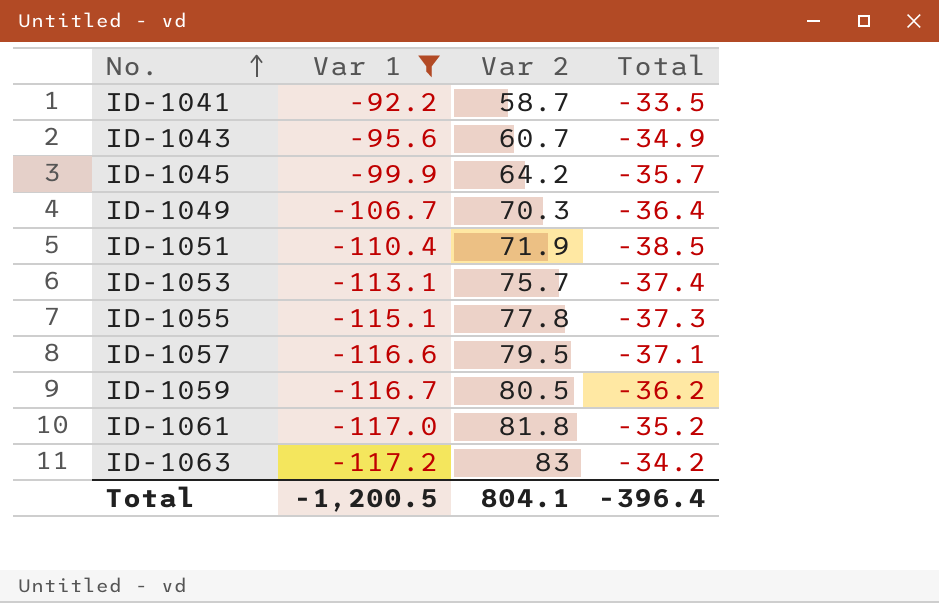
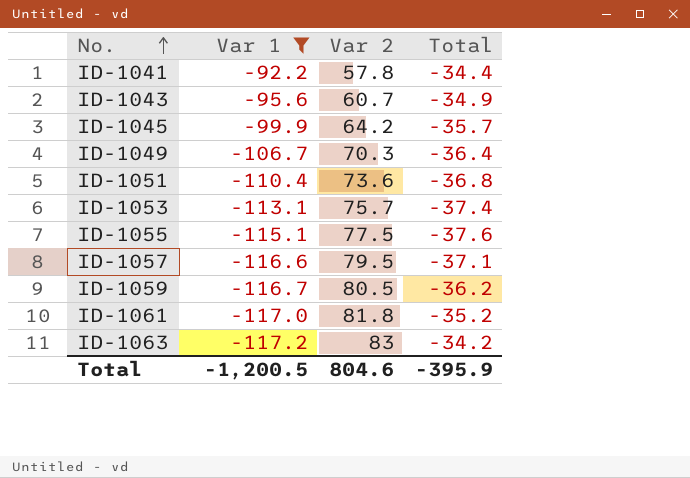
ID-1041 | Var 2: 58.7 -> 57.8
ID-1041 | Total: -33.5 -> -34.4
ID-1051 | Var 2: 71.9 -> 73.6
ID-1051 | Total: -38.5 -> -36.8
ID-1055 | Var 2: 77.8 -> 77.5
ID-1055 | Total: -37.3 -> -37.6
Total | Var 2: 804.1 -> 804.6
Total | Total: -396.4 -> -395.9

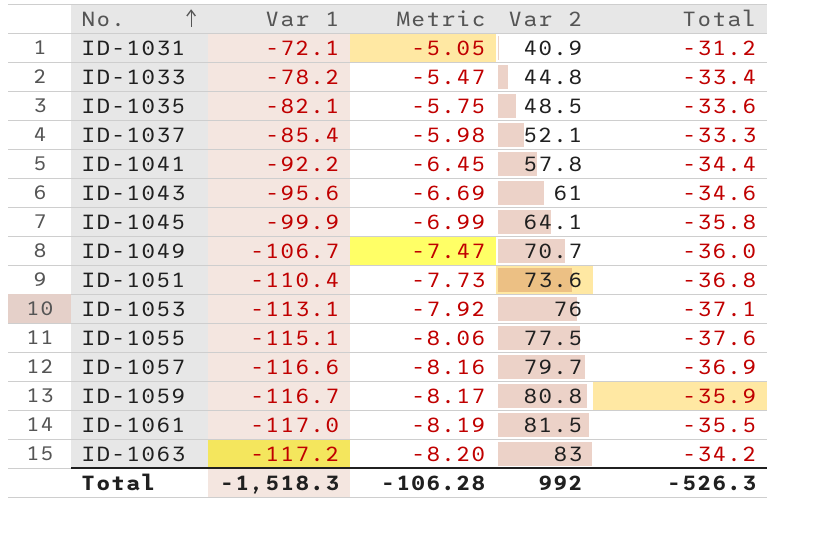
filter: Var 1 <= -92.2 -> none
column Metric | formula: none -> [Var 1] * 0.07
ID-1043 | Var 2: 60.7 -> 61
ID-1043 | Total: -34.9 -> -34.6
ID-1045 | Var 2: 64.2 -> 64.1
ID-1045 | Total: -35.7 -> -35.8
ID-1049 | Var 2: 70.3 -> 70.7
ID-1049 | Total: -36.4 -> -36.0
ID-1053 | Var 2: 75.7 -> 76
ID-1053 | Total: -37.4 -> -37.1
ID-1057 | Var 2: 79.5 -> 79.7
ID-1057 | Total: -37.1 -> -36.9
ID-1059 | Var 2: 80.5 -> 80.8
ID-1059 | Total: -36.2 -> -35.9
ID-1061 | Var 2: 81.8 -> 81.5
ID-1061 | Total: -35.2 -> -35.5
Total | Var 1: -1,200.5 -> -1,518.3
Total | Var 2: 804.6 -> 992
Total | Total: -395.9 -> -526.3

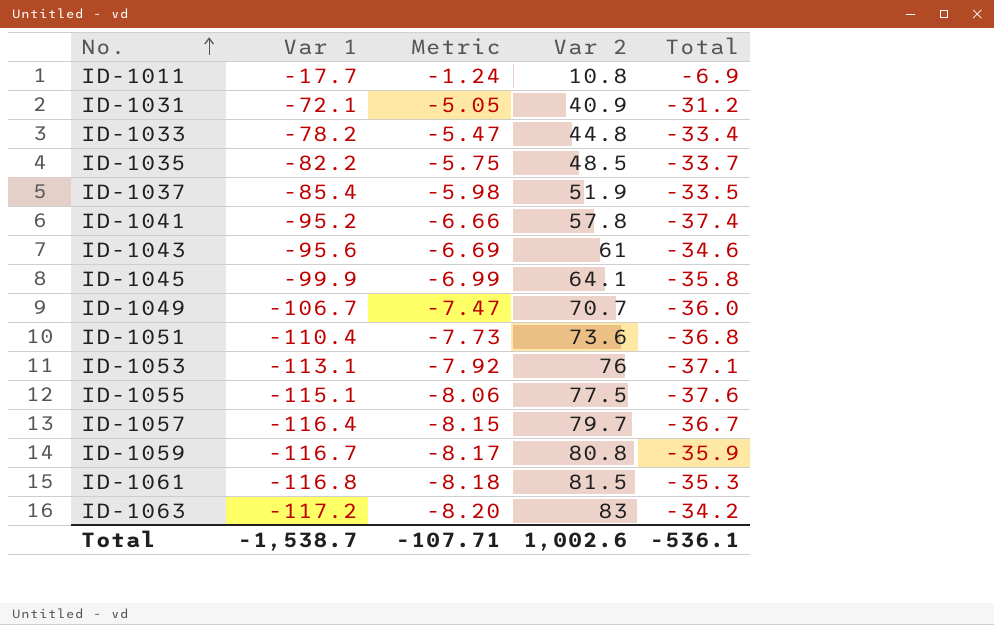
row ID-1011: none -> -17.7 | -1.24 | 10.8 | -6.9
ID-1035 | Var 1: -82.1 -> -82.2
ID-1035 | Total: -33.6 -> -33.7
ID-1037 | Var 2: 52.1 -> 51.9
ID-1037 | Total: -33.3 -> -33.5
ID-1041 | Var 1: -92.2 -> -95.2
ID-1041 | Metric: -6.45 -> -6.66
ID-1041 | Total: -34.4 -> -37.4
ID-1057 | Var 1: -116.6 -> -116.4
ID-1057 | Metric: -8.16 -> -8.15
ID-1057 | Total: -36.9 -> -36.7
ID-1061 | Var 1: -117.0 -> -116.8
ID-1061 | Metric: -8.19 -> -8.18
ID-1061 | Total: -35.5 -> -35.3
Total | Var 1: -1,518.3 -> -1,538.7
Total | Metric: -106.28 -> -107.71
Total | Var 2: 992 -> 1,002.6
Total | Total: -526.3 -> -536.1

